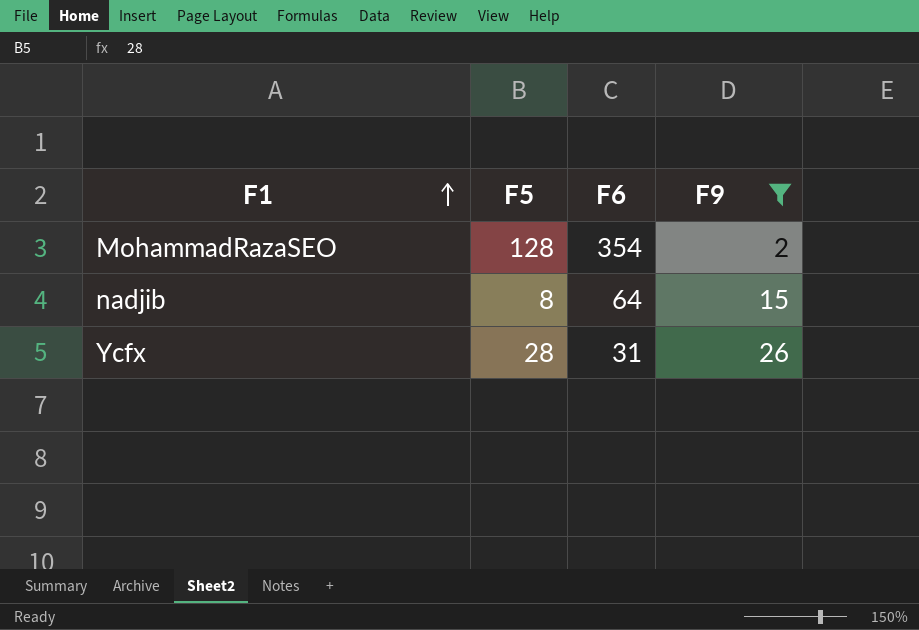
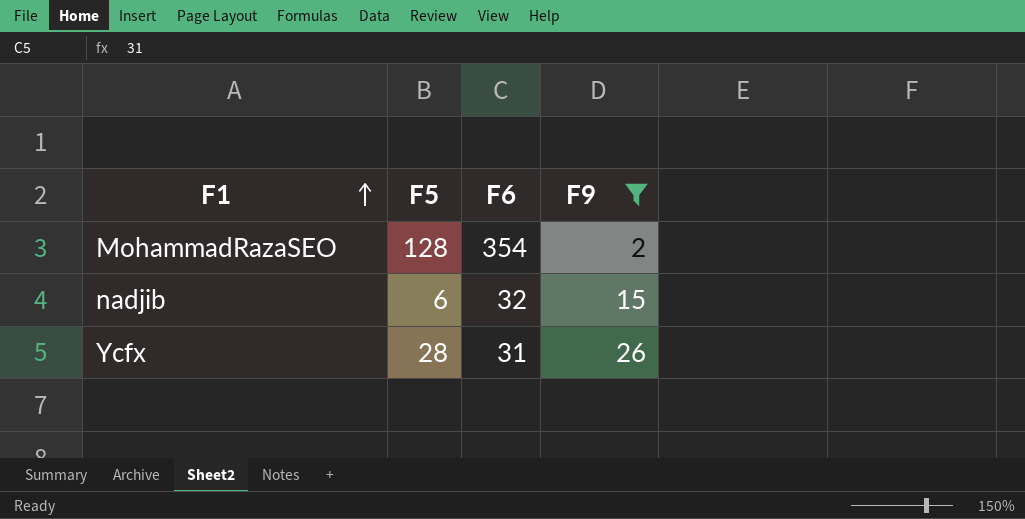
nadjib | F5: 8 -> 6
nadjib | F6: 64 -> 32

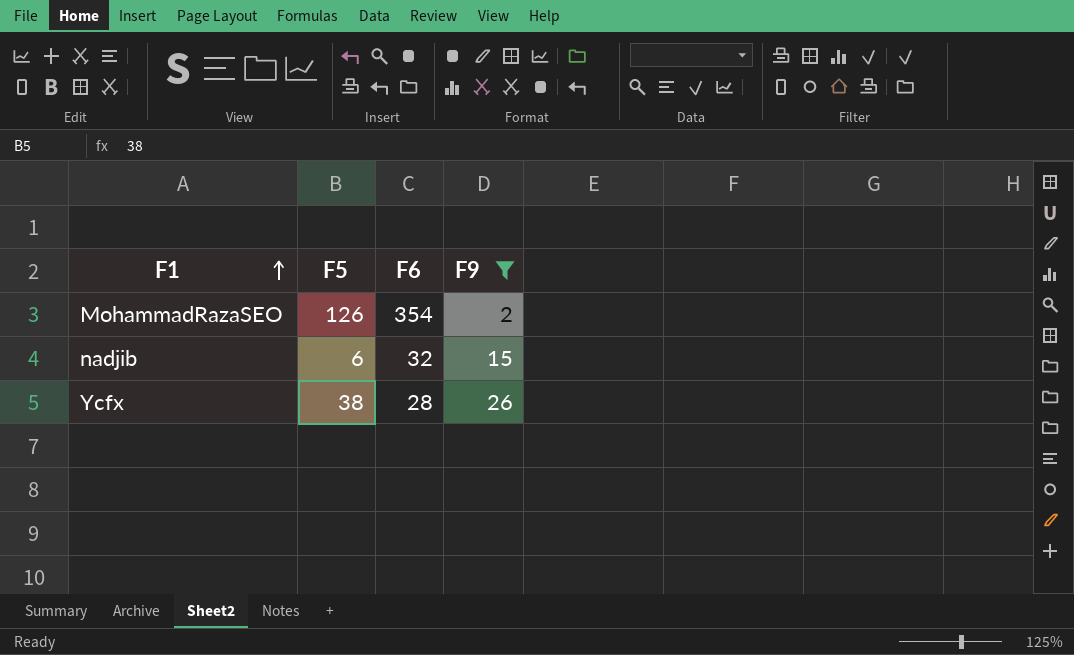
MohammadRazaSEO | F5: 128 -> 126
Ycfx | F5: 28 -> 38
Ycfx | F6: 31 -> 28

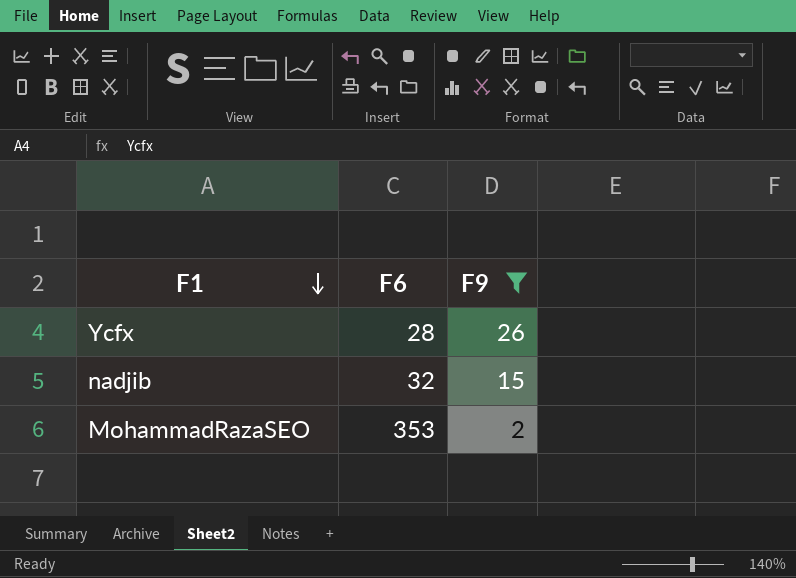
row order: F1 ascending -> F1 descending
column F5 | position: 2 -> none
MohammadRazaSEO | F6: 354 -> 353

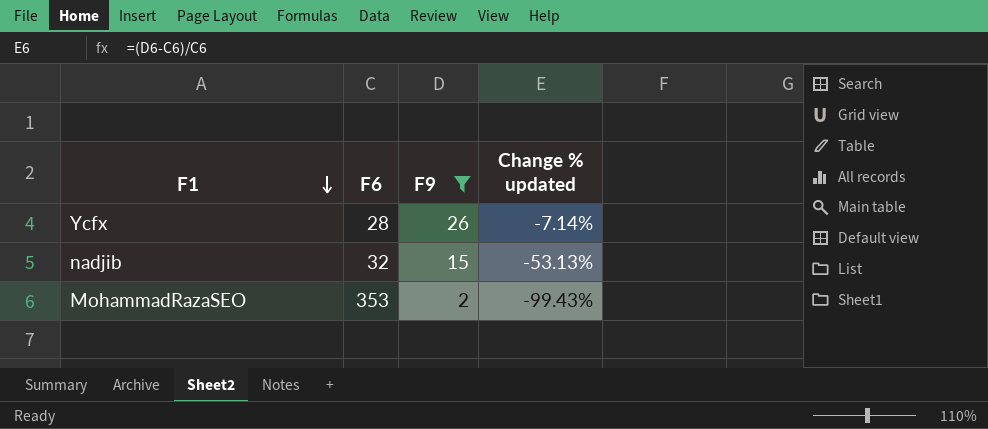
column Change % updated | formula: none -> ([F9] - [F6]) / [F6]

